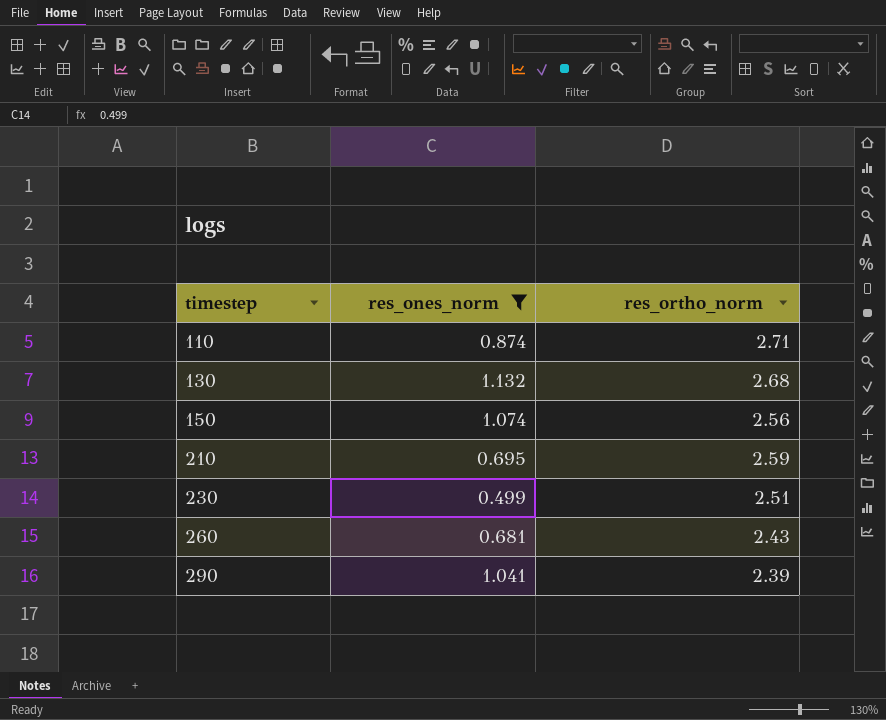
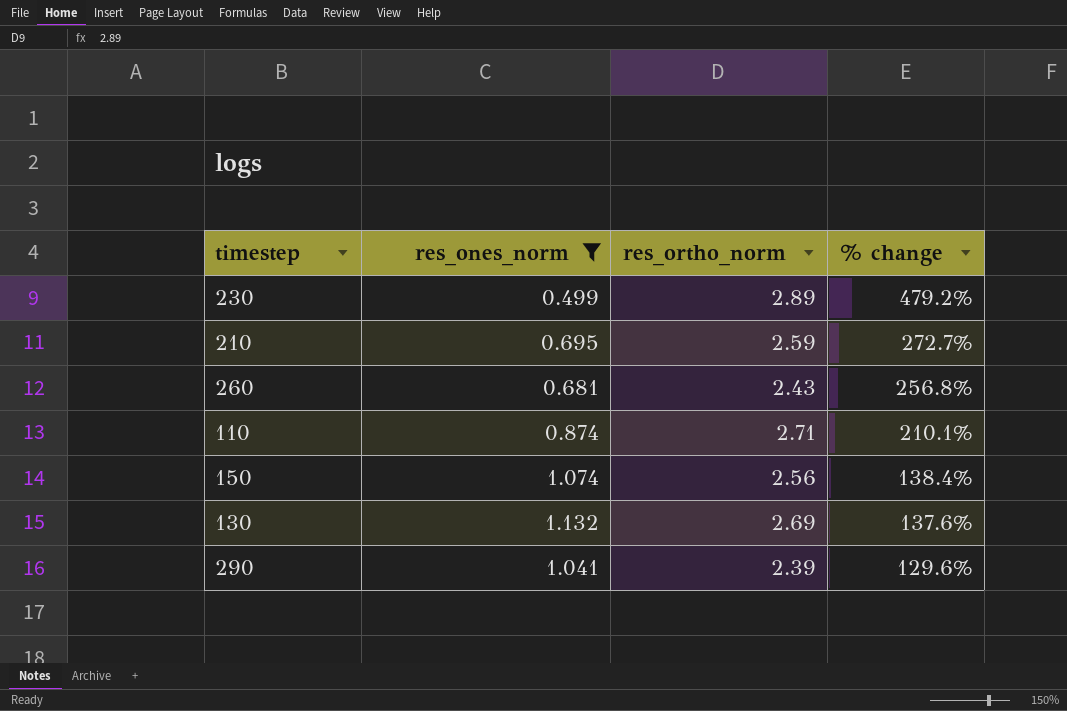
row order: timestep ascending -> % change descending
column % change | formula: none -> ([res_ortho_norm] - [res_ones_norm]) / [res_ones_norm]
230 | res_ortho_norm: 2.51 -> 2.89
130 | res_ortho_norm: 2.68 -> 2.69

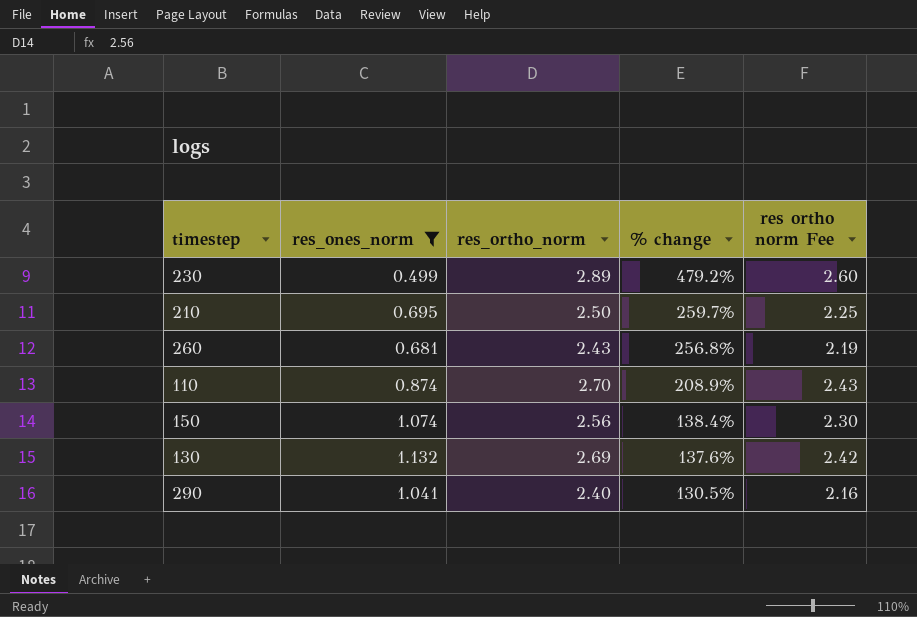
column res ortho norm Fee | formula: none -> [res_ortho_norm] * 0.9
210 | res_ortho_norm: 2.59 -> 2.50
210 | % change: 272.7% -> 259.7%
110 | res_ortho_norm: 2.71 -> 2.70
110 | % change: 210.1% -> 208.9%
290 | res_ortho_norm: 2.39 -> 2.40
290 | % change: 129.6% -> 130.5%

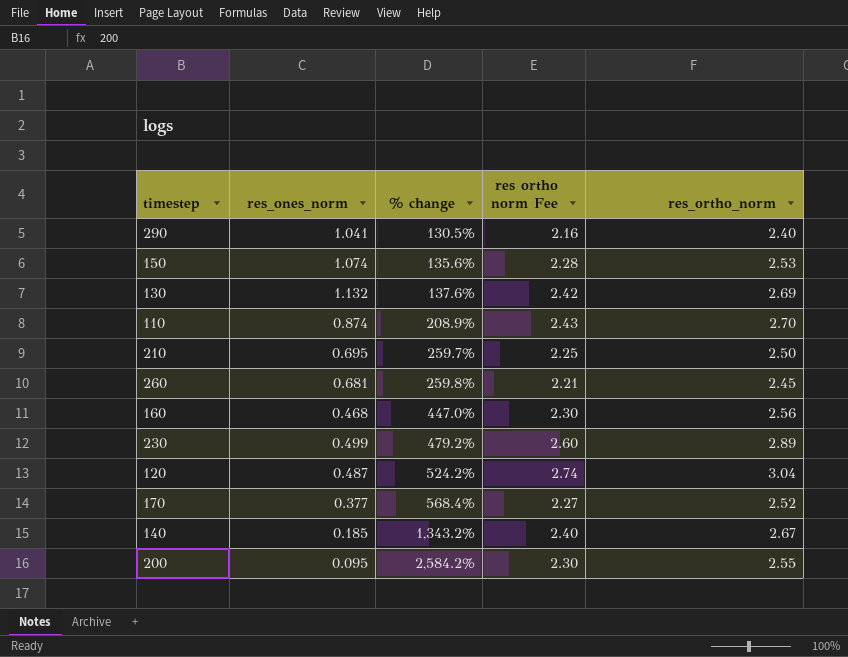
filter: res_ones_norm >= 0.499 -> none
row order: % change descending -> % change ascending
column res_ortho_norm | position: 3 -> 5
150 | % change: 138.4% -> 135.6%
150 | res ortho norm Fee: 2.30 -> 2.28
150 | res_ortho_norm: 2.56 -> 2.53
260 | % change: 256.8% -> 259.8%
260 | res ortho norm Fee: 2.19 -> 2.21
260 | res_ortho_norm: 2.43 -> 2.45

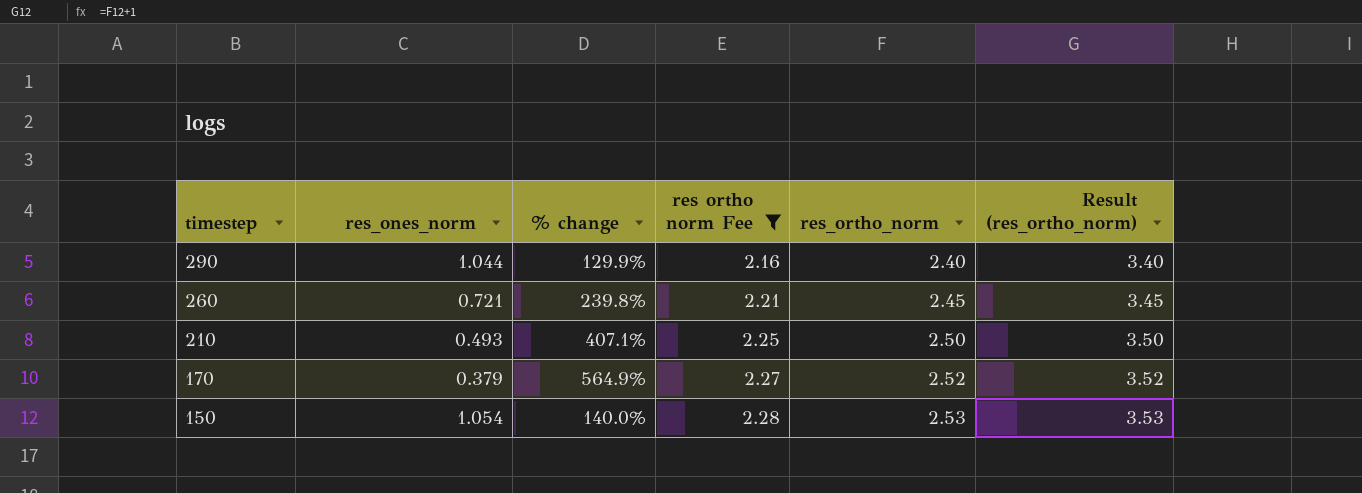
filter: none -> res ortho norm Fee <= 2.28
row order: % change ascending -> timestep descending
column Result (res_ortho_norm) | formula: none -> [res_ortho_norm] + 1
290 | res_ones_norm: 1.041 -> 1.044
290 | % change: 130.5% -> 129.9%
260 | res_ones_norm: 0.681 -> 0.721
260 | % change: 259.8% -> 239.8%
210 | res_ones_norm: 0.695 -> 0.493
210 | % change: 259.7% -> 407.1%
170 | res_ones_norm: 0.377 -> 0.379
170 | % change: 568.4% -> 564.9%
150 | res_ones_norm: 1.074 -> 1.054
150 | % change: 135.6% -> 140.0%

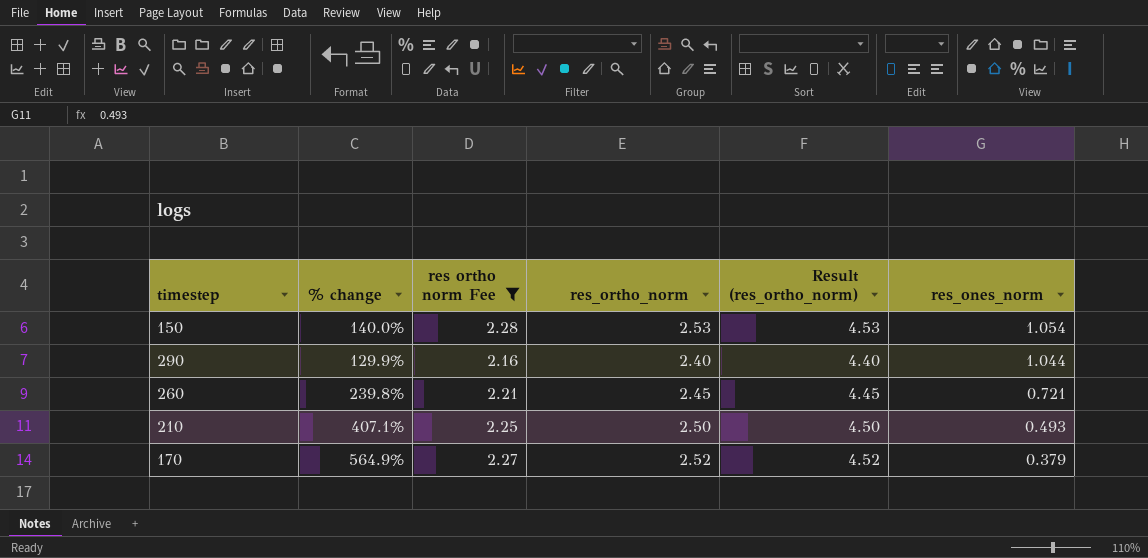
row order: timestep descending -> res_ones_norm descending
column Result (res_ortho_norm) | formula: [res_ortho_norm] + 1 -> [res_ortho_norm] + 2
column res_ones_norm | position: 2 -> 6

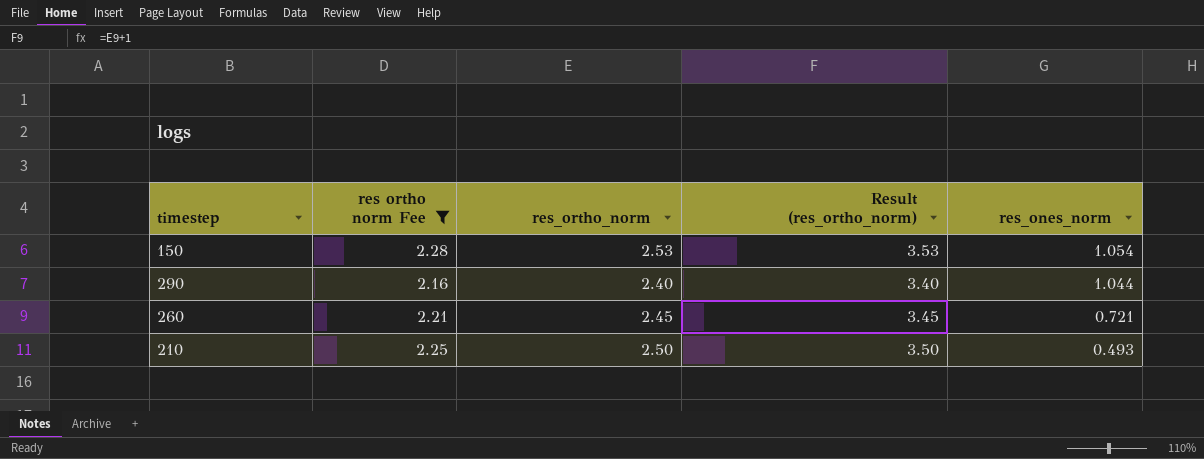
column % change | formula: ([res_ortho_norm] - [res_ones_norm]) / [res_ones_norm] -> none
column Result (res_ortho_norm) | formula: [res_ortho_norm] + 2 -> [res_ortho_norm] + 1
row 170: 564.9% | 2.27 | 2.52 | 4.52 | 0.379 -> none

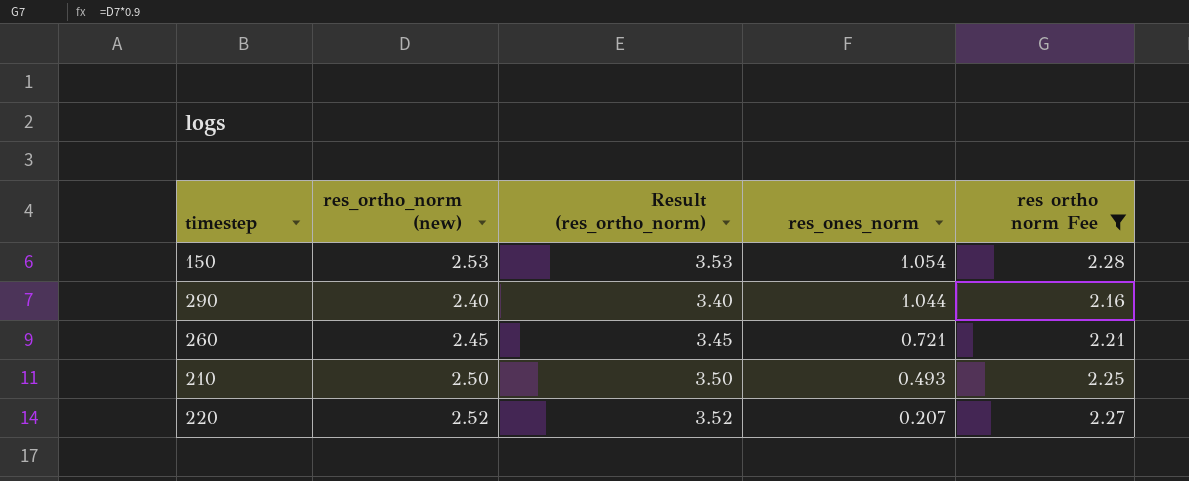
column name: res_ortho_norm -> res_ortho_norm (new)
column res ortho norm Fee | position: 2 -> 5
row 220: none -> 2.52 | 3.52 | 0.207 | 2.27

